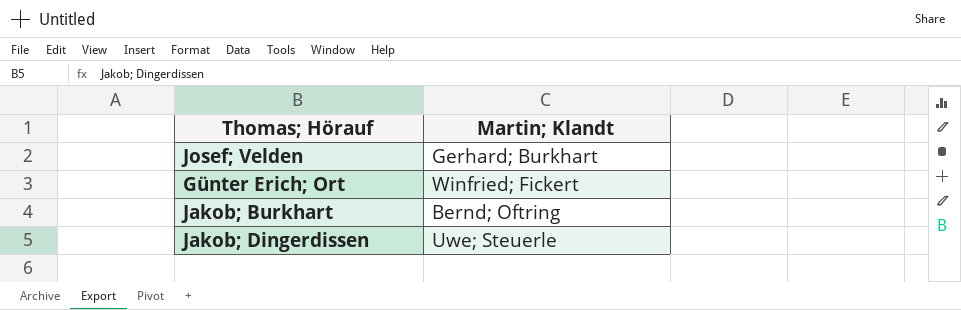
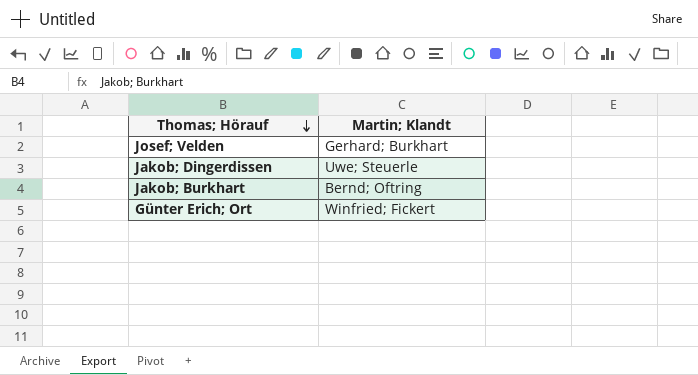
row order: none -> Thomas; Hörauf descending

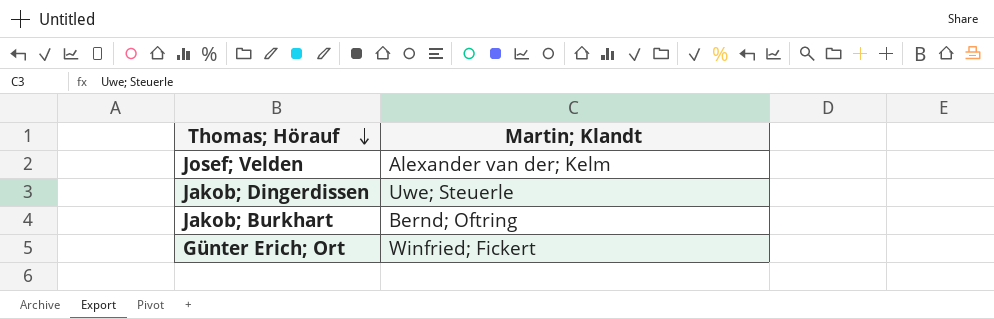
Josef; Velden | Martin; Klandt: Gerhard; Burkhart -> Alexander van der; Kelm

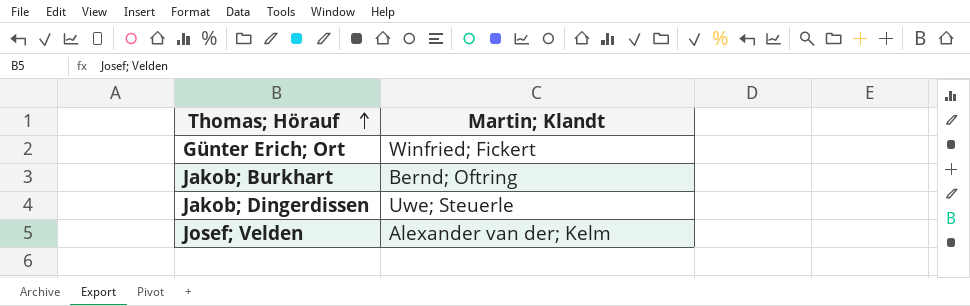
row order: Thomas; Hörauf descending -> Thomas; Hörauf ascending

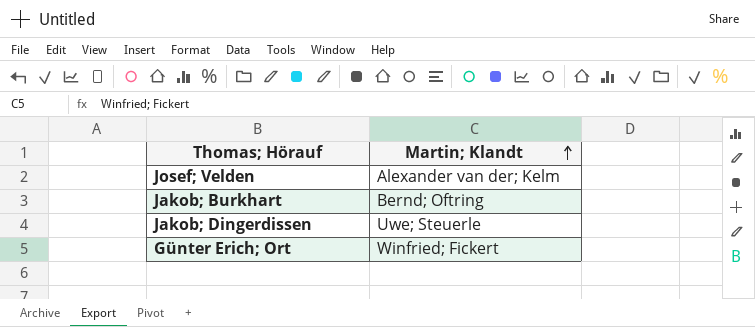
row order: Thomas; Hörauf ascending -> Martin; Klandt ascending

